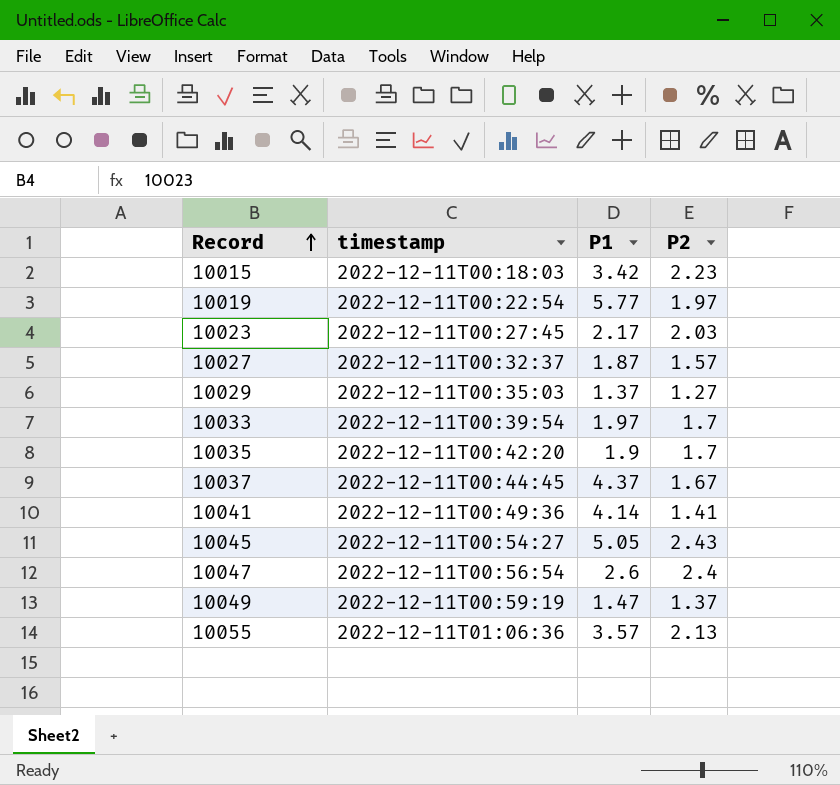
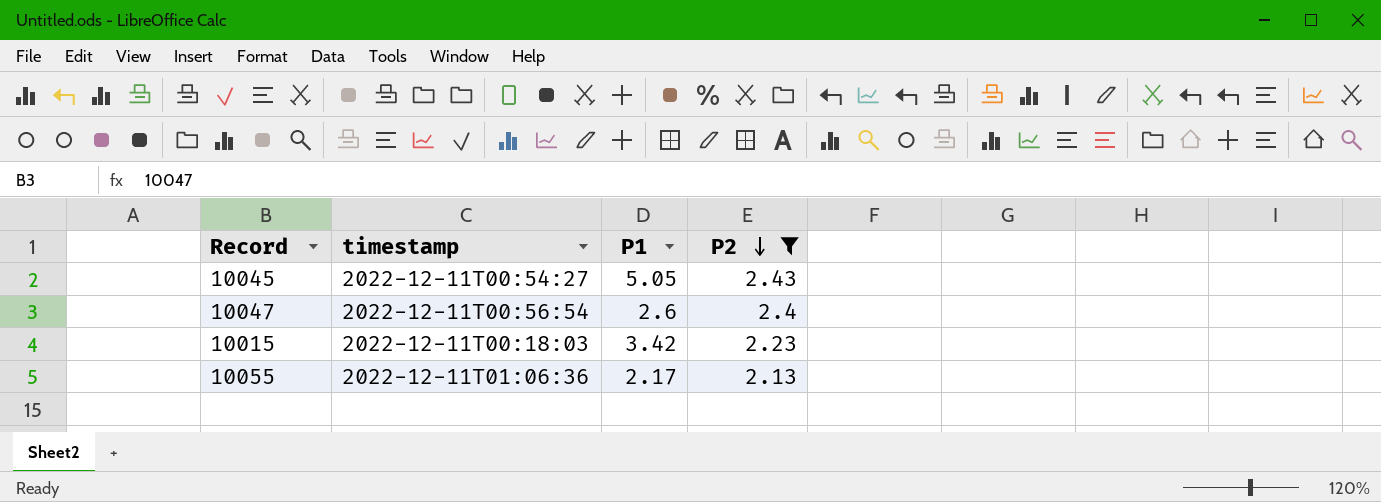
filter: none -> P2 >= 2.13
row order: Record ascending -> P2 descending
10055 | P1: 3.57 -> 2.17

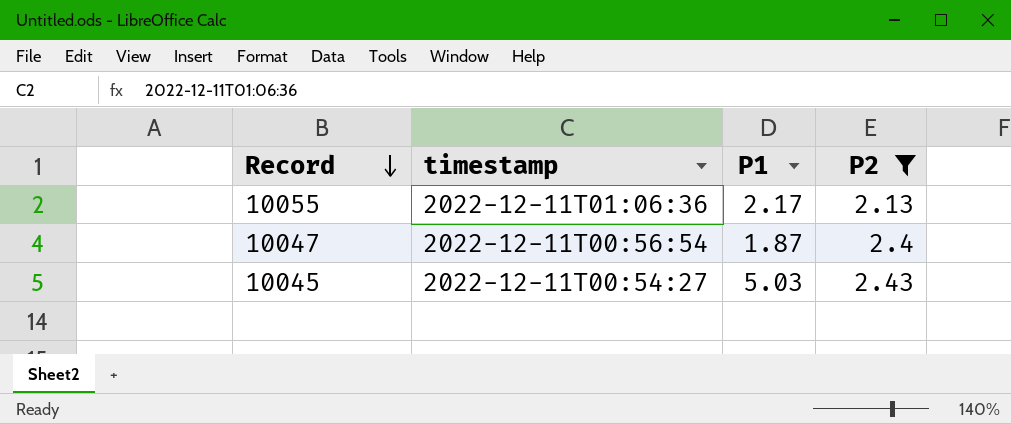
row order: P2 descending -> Record descending
row 10015: 2022-12-11T00:18:03 | 3.42 | 2.23 -> none
10047 | P1: 2.6 -> 1.87
10045 | P1: 5.05 -> 5.03

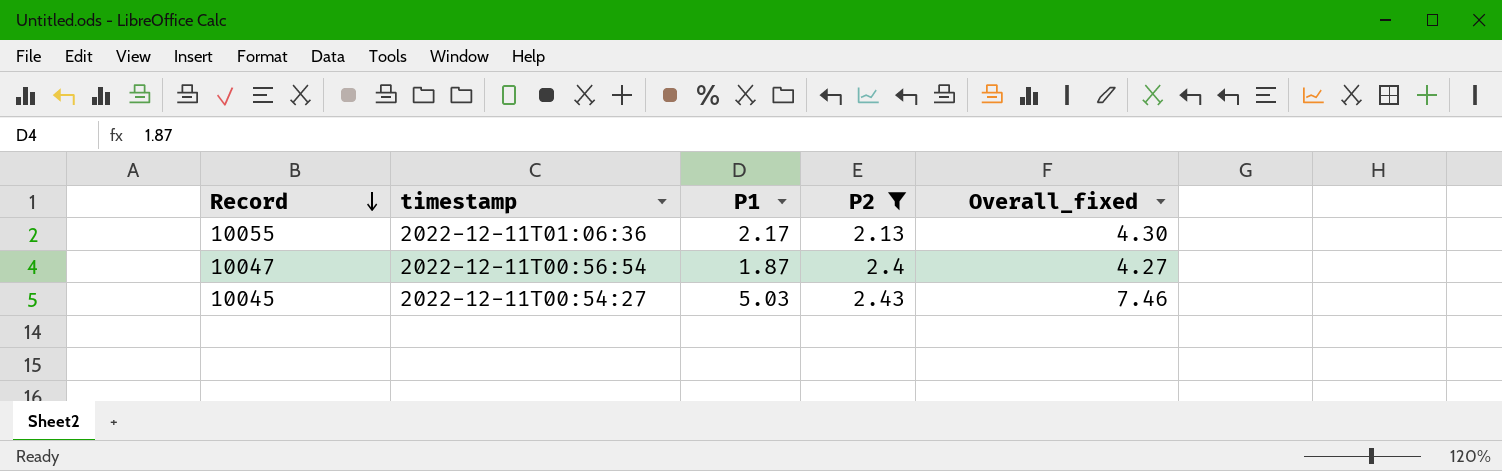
column Overall_fixed | formula: none -> [P1] + [P2]

